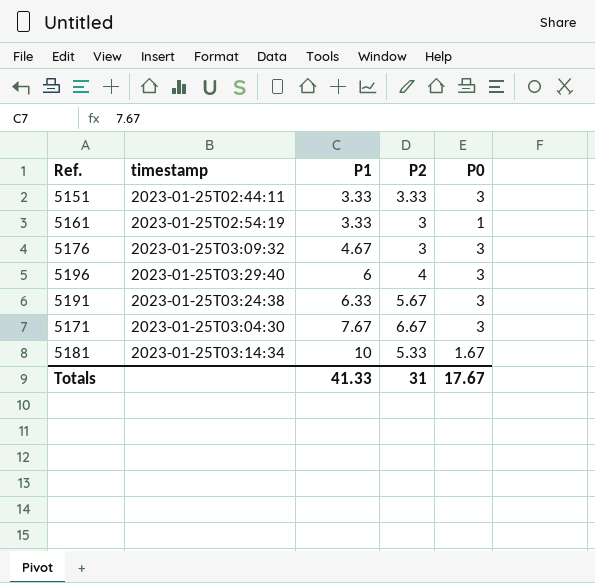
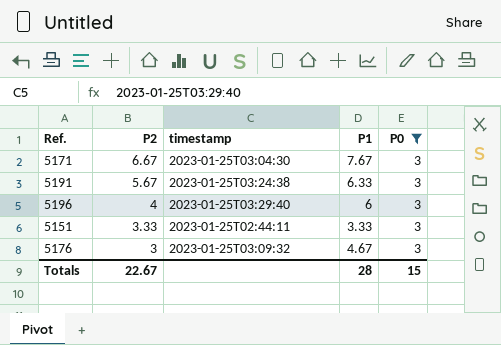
filter: none -> P0 = 3
row order: P1 ascending -> P2 descending
column P2 | position: 4 -> 2
Totals | P2: 31 -> 22.67
Totals | P1: 41.33 -> 28
Totals | P0: 17.67 -> 15

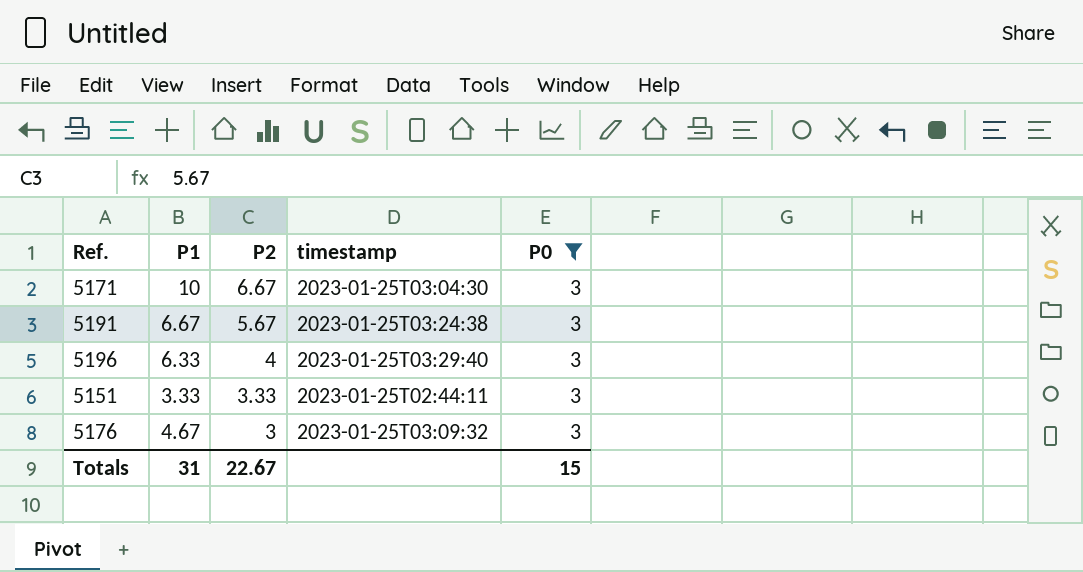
column P1 | position: 4 -> 2
5171 | P1: 7.67 -> 10
5191 | P1: 6.33 -> 6.67
5196 | P1: 6 -> 6.33
Totals | P1: 28 -> 31

